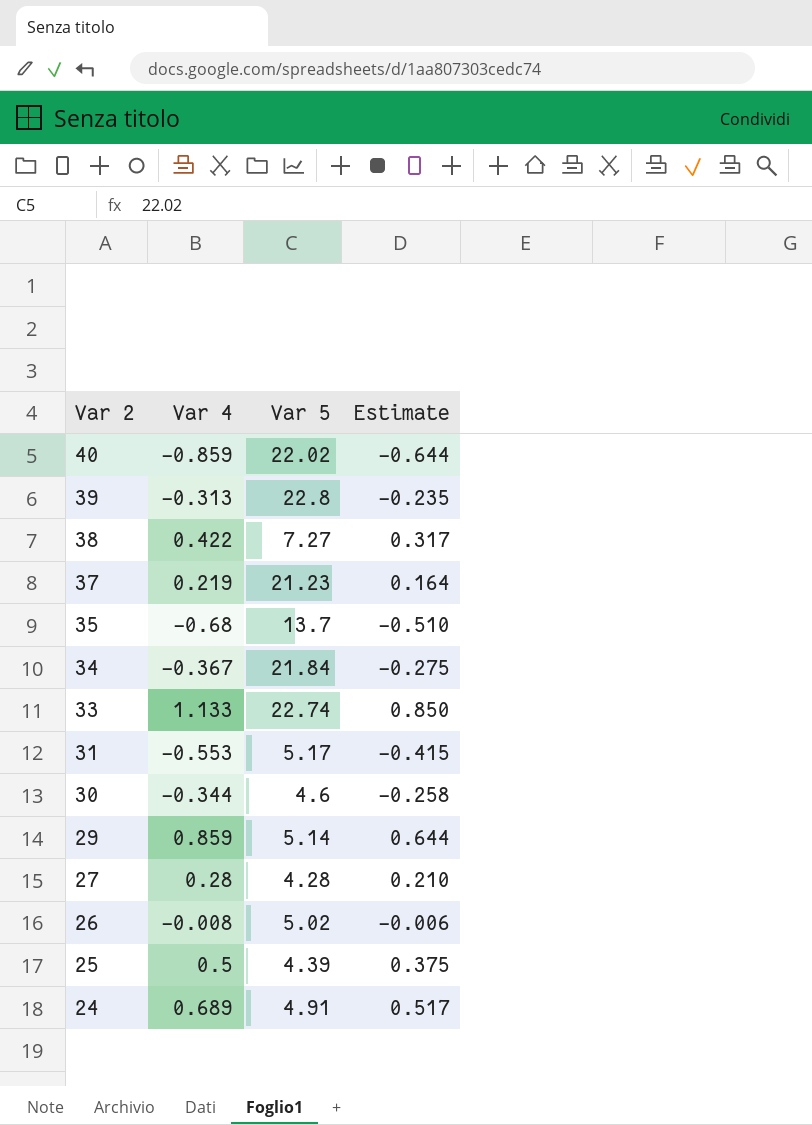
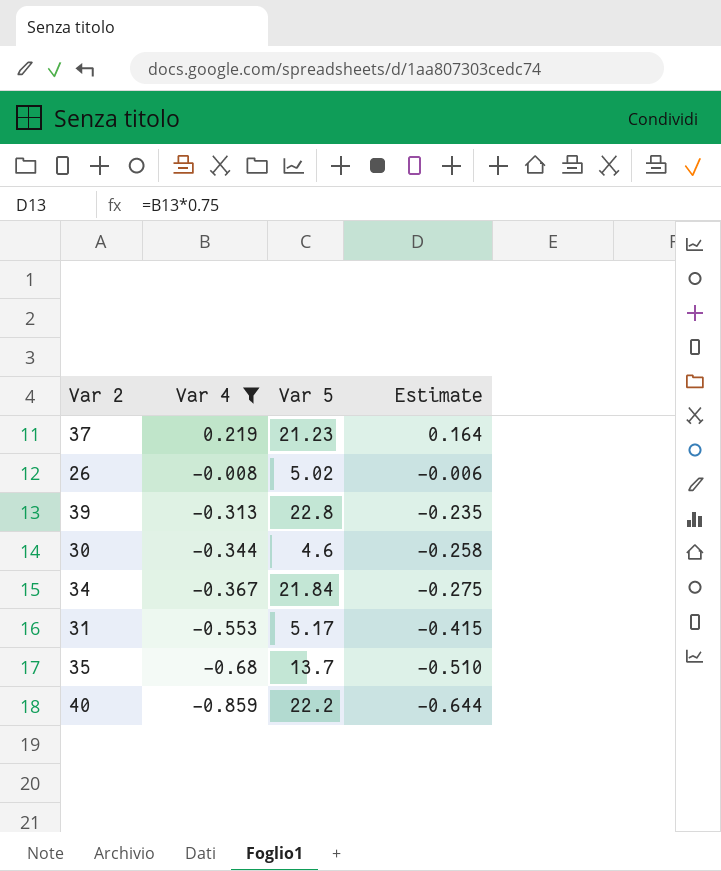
filter: none -> Var 4 <= 0.219
row order: Var 2 descending -> Var 4 descending
40 | Var 5: 22.02 -> 22.2

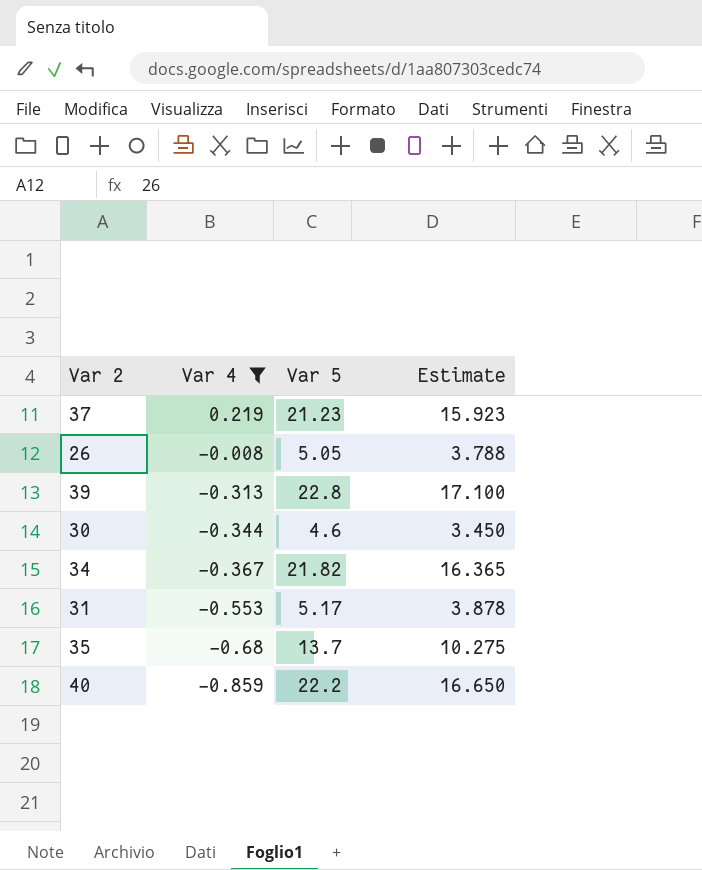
column Estimate | formula: [Var 4] * 0.75 -> [Var 5] * 0.75
26 | Var 5: 5.02 -> 5.05
34 | Var 5: 21.84 -> 21.82

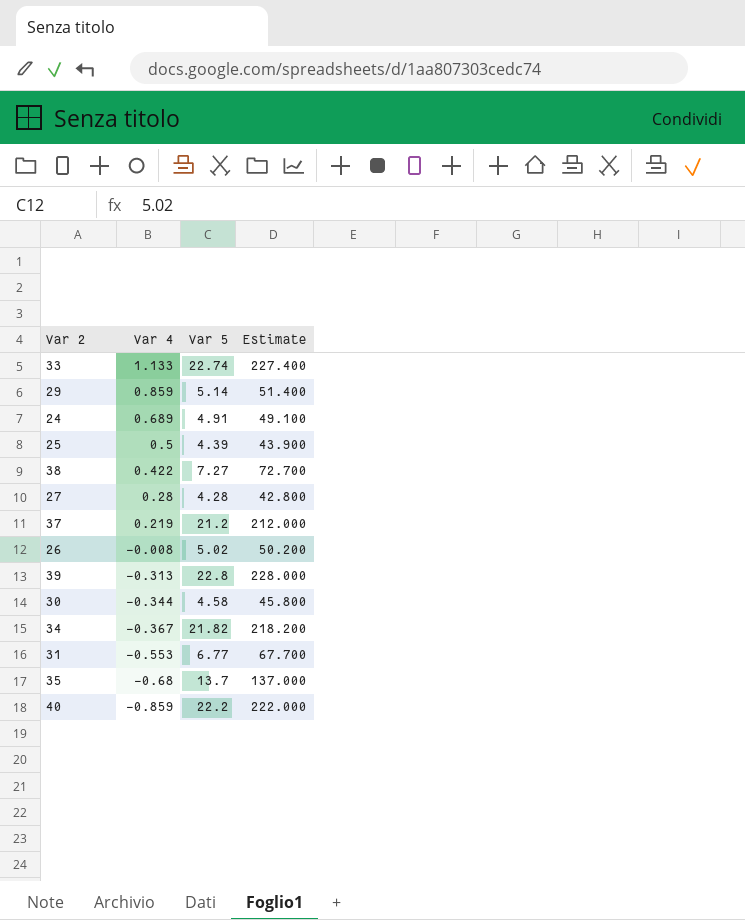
filter: Var 4 <= 0.219 -> none
column Estimate | formula: [Var 5] * 0.75 -> [Var 5] * 10
37 | Var 5: 21.23 -> 21.2
26 | Var 5: 5.05 -> 5.02
30 | Var 5: 4.6 -> 4.58
31 | Var 5: 5.17 -> 6.77

